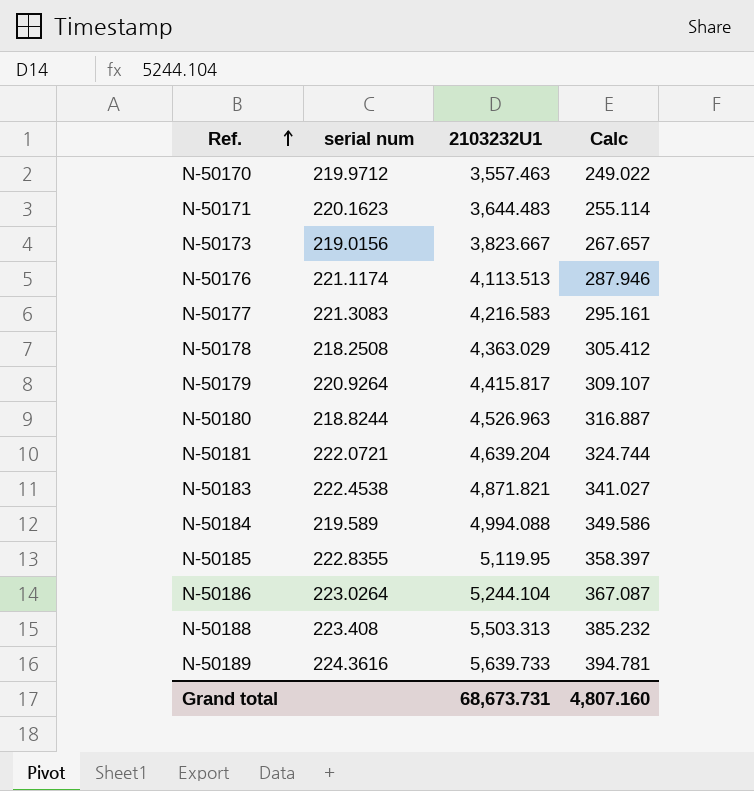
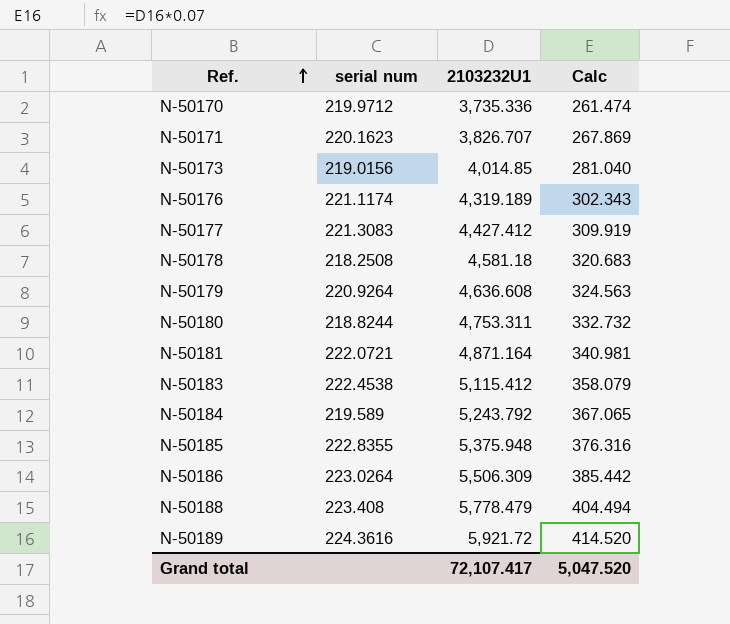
N-50170 | 2103232U1: 3,557.463 -> 3,735.336
N-50170 | Calc: 249.022 -> 261.474
N-50171 | 2103232U1: 3,644.483 -> 3,826.707
N-50171 | Calc: 255.114 -> 267.869
N-50173 | 2103232U1: 3,823.667 -> 4,014.85
N-50173 | Calc: 267.657 -> 281.040
N-50176 | 2103232U1: 4,113.513 -> 4,319.189
N-50176 | Calc: 287.946 -> 302.343
N-50177 | 2103232U1: 4,216.583 -> 4,427.412
N-50177 | Calc: 295.161 -> 309.919
N-50178 | 2103232U1: 4,363.029 -> 4,581.18
N-50178 | Calc: 305.412 -> 320.683
N-50179 | 2103232U1: 4,415.817 -> 4,636.608
N-50179 | Calc: 309.107 -> 324.563
N-50180 | 2103232U1: 4,526.963 -> 4,753.311
N-50180 | Calc: 316.887 -> 332.732
N-50181 | 2103232U1: 4,639.204 -> 4,871.164
N-50181 | Calc: 324.744 -> 340.981
N-50183 | 2103232U1: 4,871.821 -> 5,115.412
N-50183 | Calc: 341.027 -> 358.079
N-50184 | 2103232U1: 4,994.088 -> 5,243.792
N-50184 | Calc: 349.586 -> 367.065
N-50185 | 2103232U1: 5,119.95 -> 5,375.948
N-50185 | Calc: 358.397 -> 376.316
N-50186 | 2103232U1: 5,244.104 -> 5,506.309
N-50186 | Calc: 367.087 -> 385.442
N-50188 | 2103232U1: 5,503.313 -> 5,778.479
N-50188 | Calc: 385.232 -> 404.494
N-50189 | 2103232U1: 5,639.733 -> 5,921.72
N-50189 | Calc: 394.781 -> 414.520
Grand total | 2103232U1: 68,673.731 -> 72,107.417
Grand total | Calc: 4,807.160 -> 5,047.520

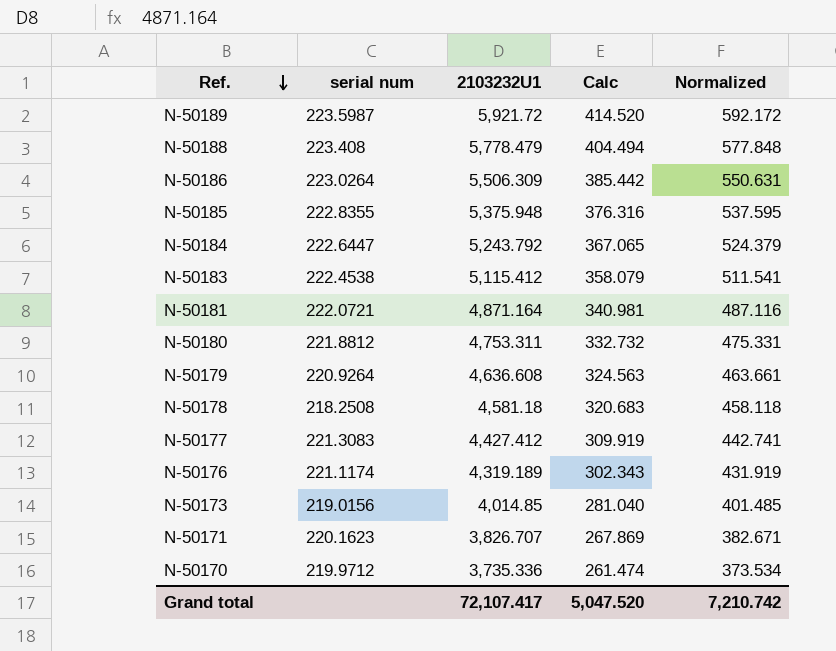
row order: Ref. ascending -> Ref. descending
column Normalized | formula: none -> [2103232U1] * 0.1
N-50189 | serial num: 224.3616 -> 223.5987
N-50184 | serial num: 219.589 -> 222.6447
N-50180 | serial num: 218.8244 -> 221.8812

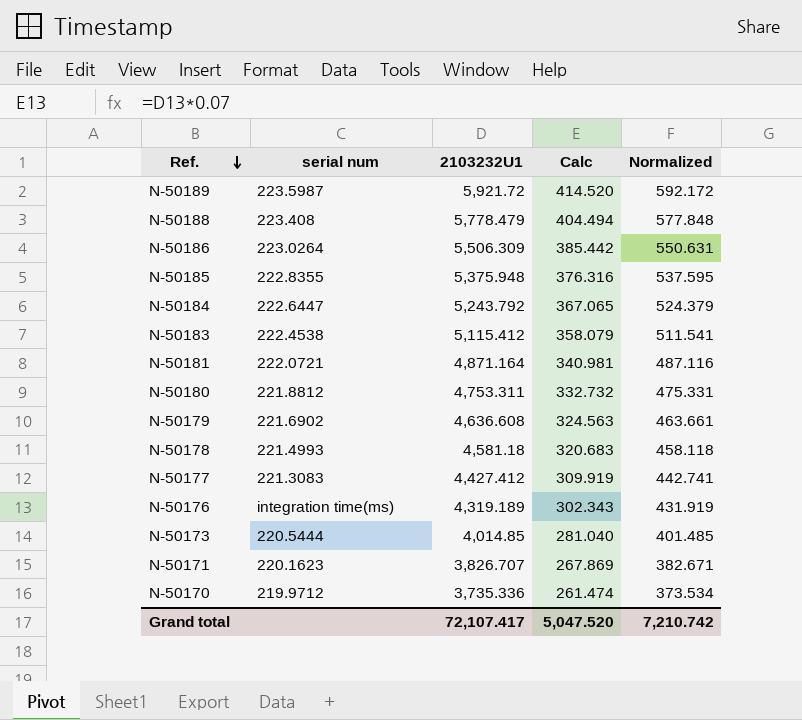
N-50179 | serial num: 220.9264 -> 221.6902
N-50178 | serial num: 218.2508 -> 221.4993
N-50176 | serial num: 221.1174 -> integration time(ms)
N-50173 | serial num: 219.0156 -> 220.5444

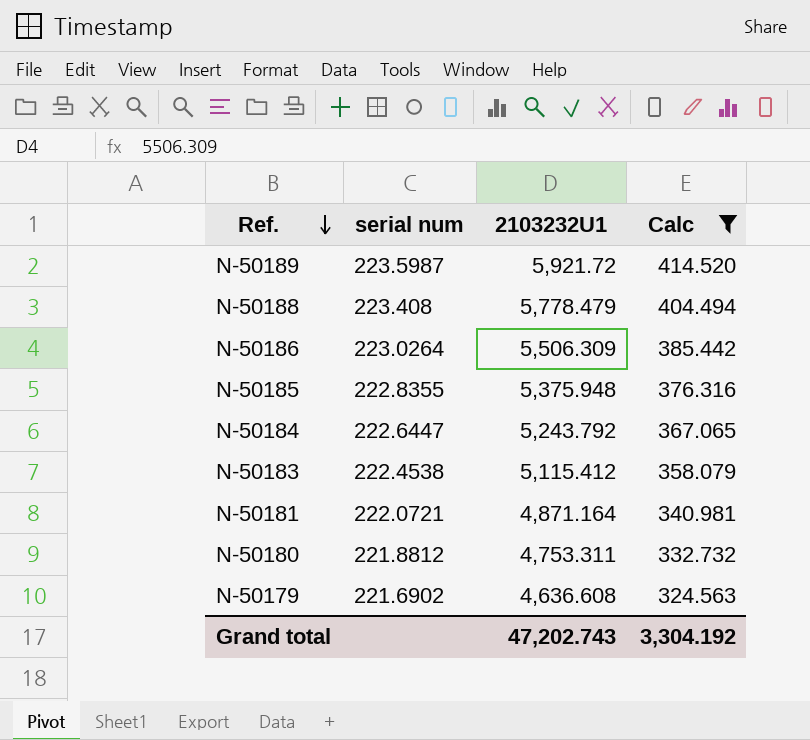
filter: none -> Calc >= 324.563
column Normalized | formula: [2103232U1] * 0.1 -> none
Grand total | 2103232U1: 72,107.417 -> 47,202.743
Grand total | Calc: 5,047.520 -> 3,304.192

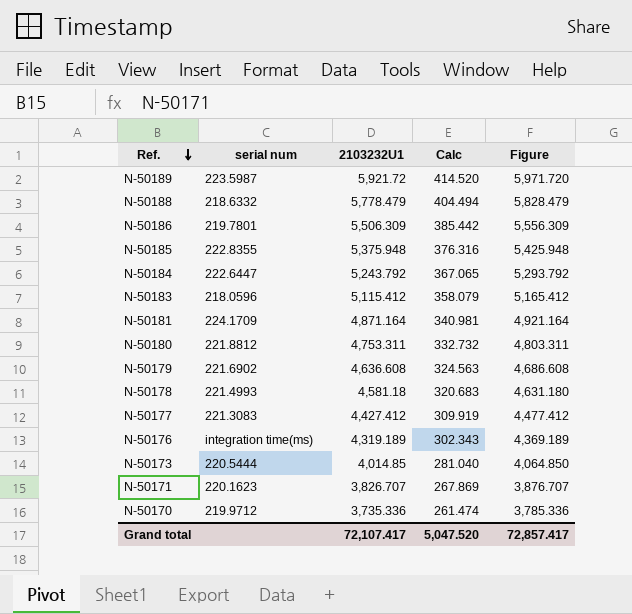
filter: Calc >= 324.563 -> none
column Figure | formula: none -> [2103232U1] + 50
N-50188 | serial num: 223.408 -> 218.6332
N-50186 | serial num: 223.0264 -> 219.7801
N-50183 | serial num: 222.4538 -> 218.0596
N-50181 | serial num: 222.0721 -> 224.1709
Grand total | 2103232U1: 47,202.743 -> 72,107.417
Grand total | Calc: 3,304.192 -> 5,047.520

